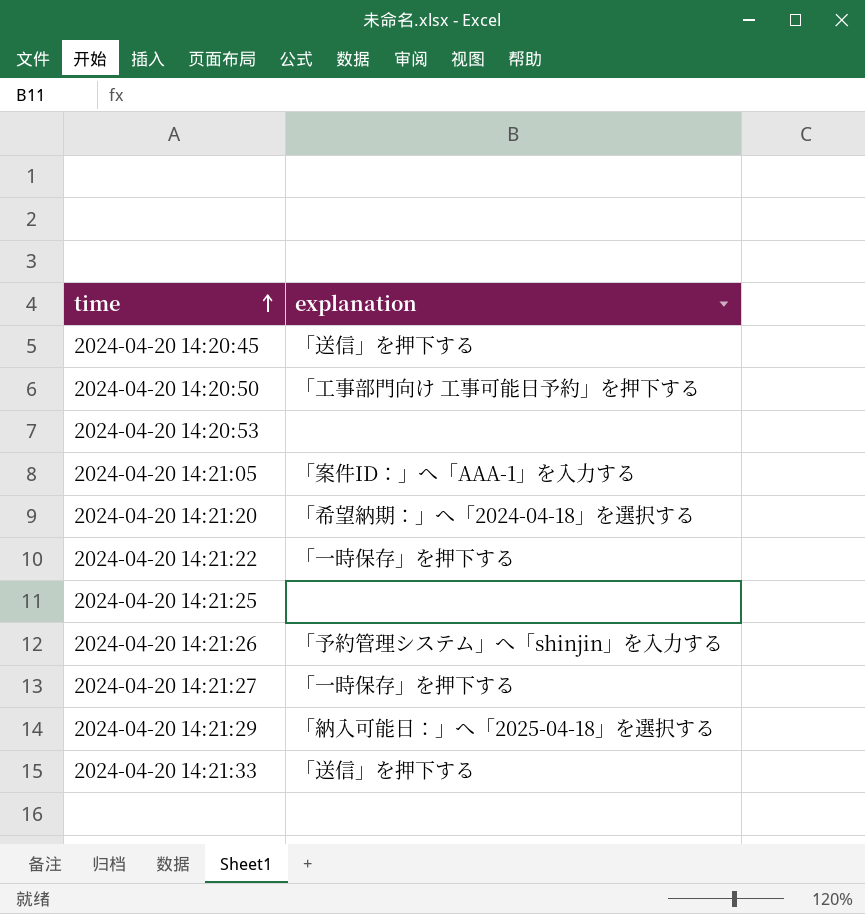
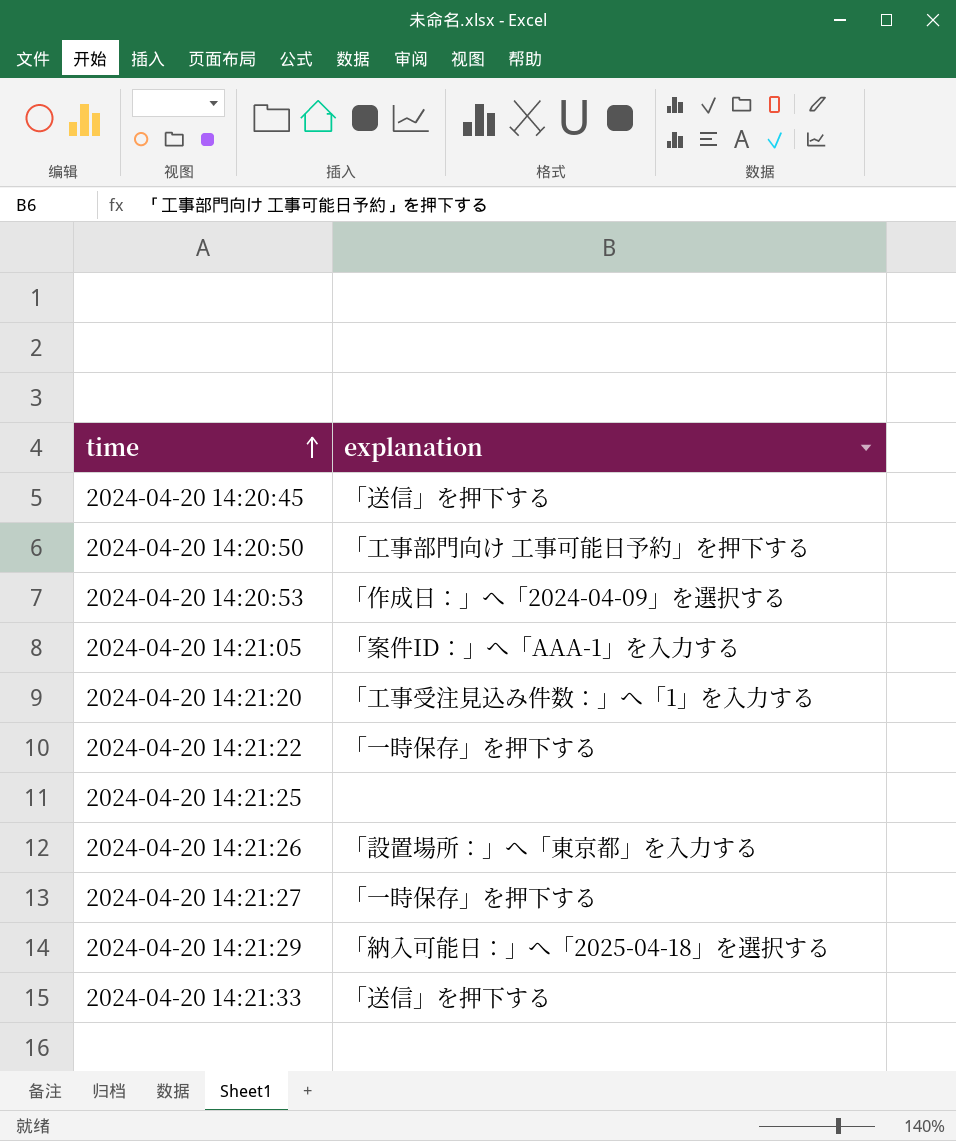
2024-04-20 14:20:53 | explanation: none -> 「作成日：」へ「2024-04-09」を選択する
2024-04-20 14:21:20 | explanation: 「希望納期：」へ「2024-04-18」を選択する -> 「工事受注見込み件数：」へ「1」を入力する
2024-04-20 14:21:26 | explanation: 「予約管理システム」へ「shinjin」を入力する -> 「設置場所：」へ「東京都」を入力する

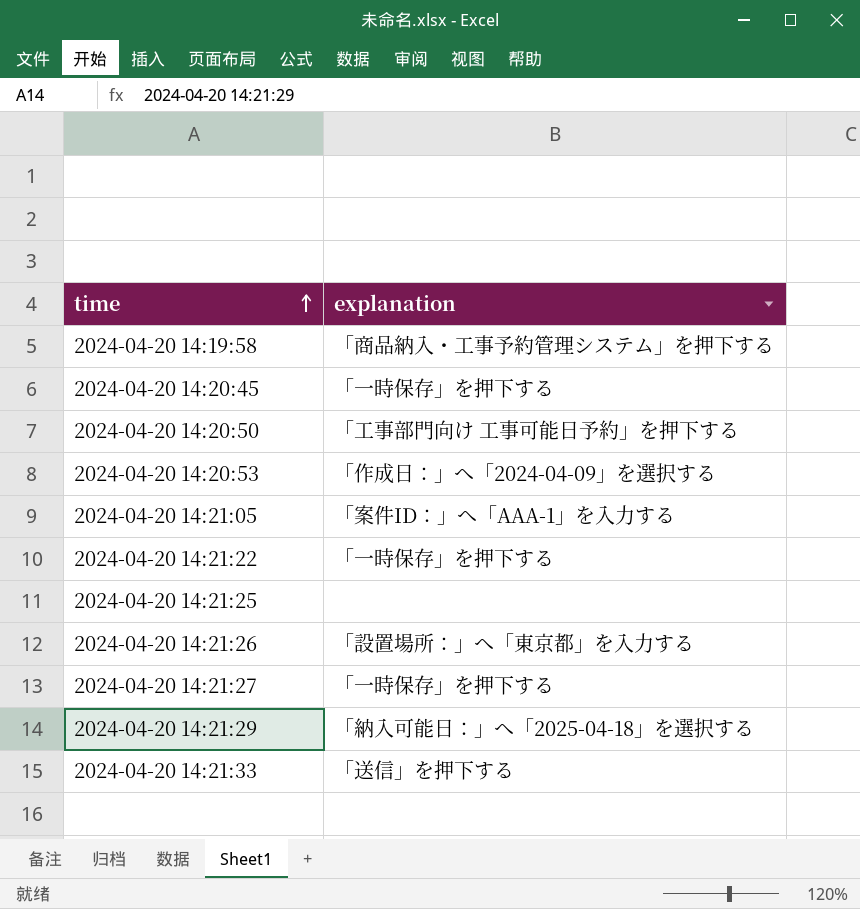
row 2024-04-20 14:21:20: 「工事受注見込み件数：」へ「1」を入力する -> none
row 2024-04-20 14:19:58: none -> 「商品納入・工事予約管理システム」を押下する
2024-04-20 14:20:45 | explanation: 「送信」を押下する -> 「一時保存」を押下する

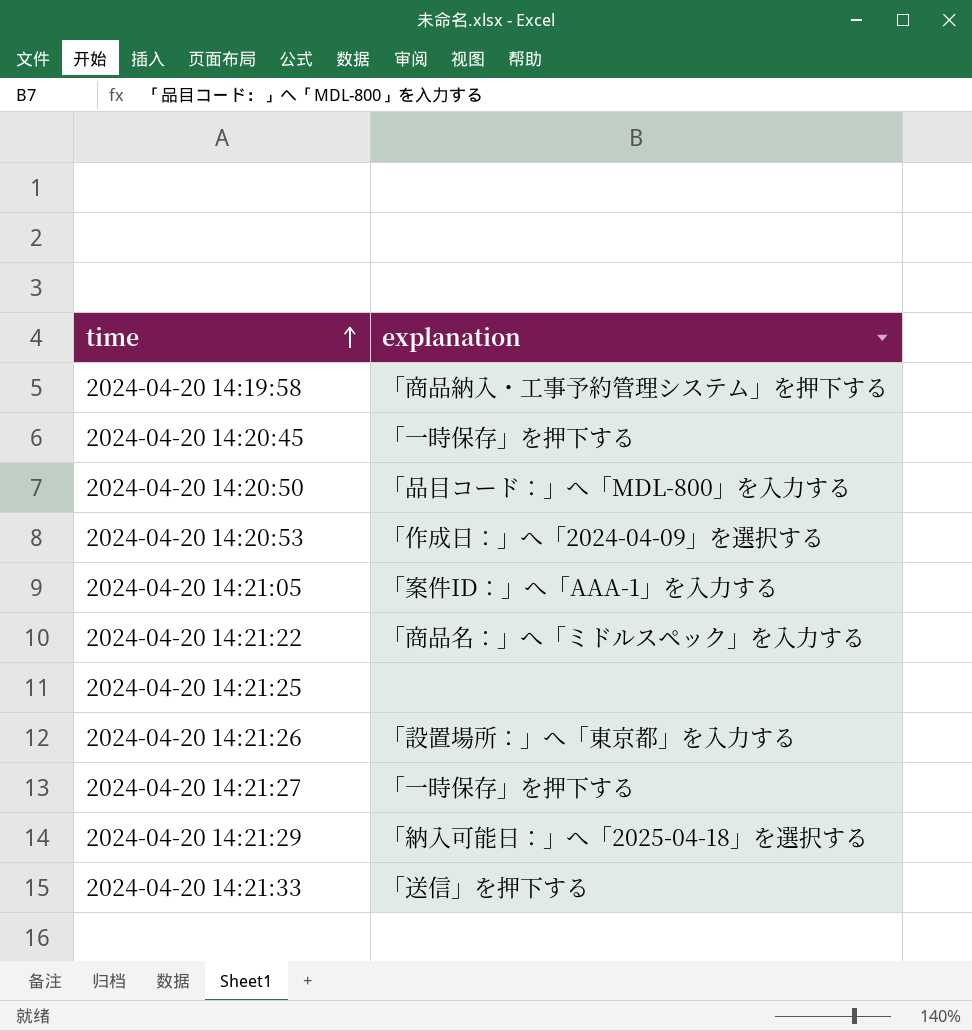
2024-04-20 14:20:50 | explanation: 「工事部門向け 工事可能日予約」を押下する -> 「品目コード：」へ「MDL-800」を入力する
2024-04-20 14:21:22 | explanation: 「一時保存」を押下する -> 「商品名：」へ「ミドルスペック」を入力する

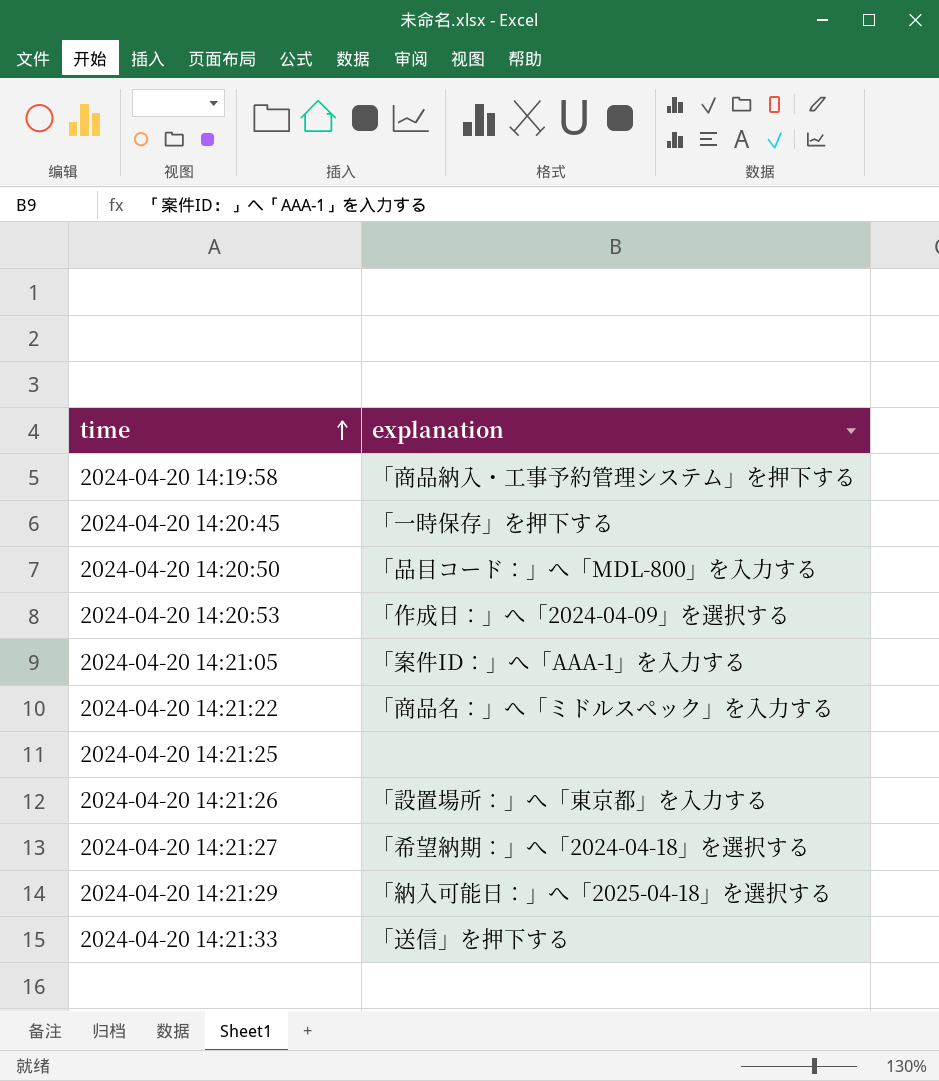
2024-04-20 14:21:27 | explanation: 「一時保存」を押下する -> 「希望納期：」へ「2024-04-18」を選択する

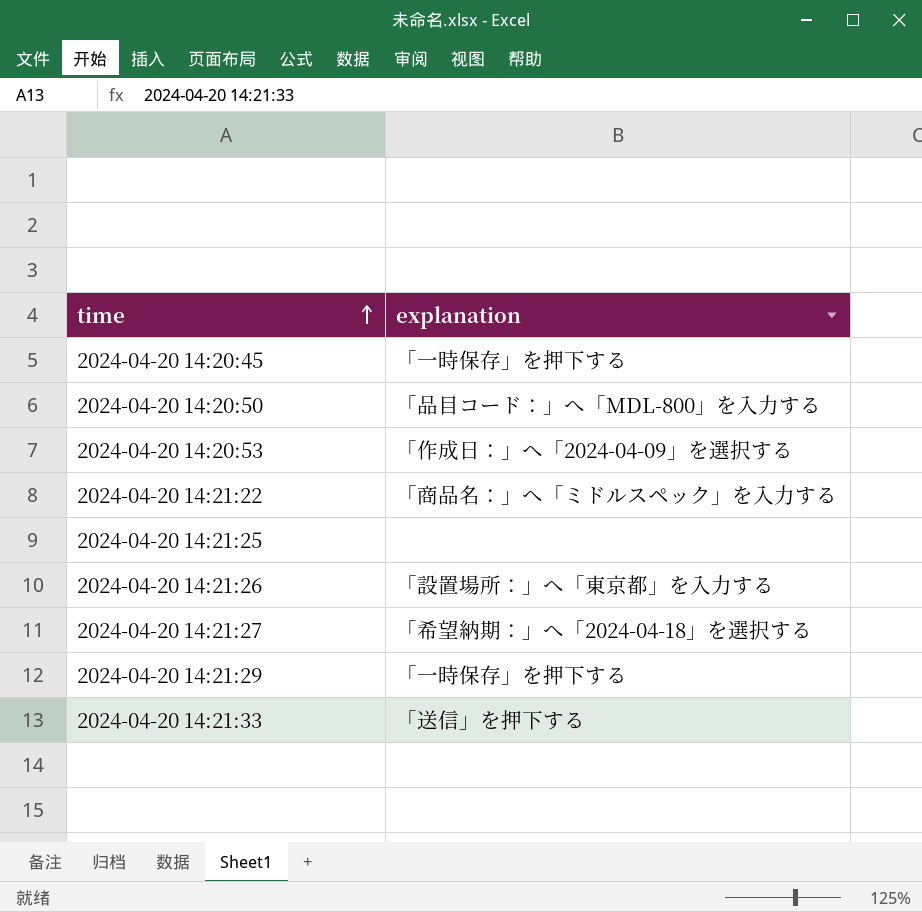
row 2024-04-20 14:19:58: 「商品納入・工事予約管理システム」を押下する -> none
row 2024-04-20 14:21:05: 「案件ID：」へ「AAA-1」を入力する -> none
2024-04-20 14:21:29 | explanation: 「納入可能日：」へ「2025-04-18」を選択する -> 「一時保存」を押下する

